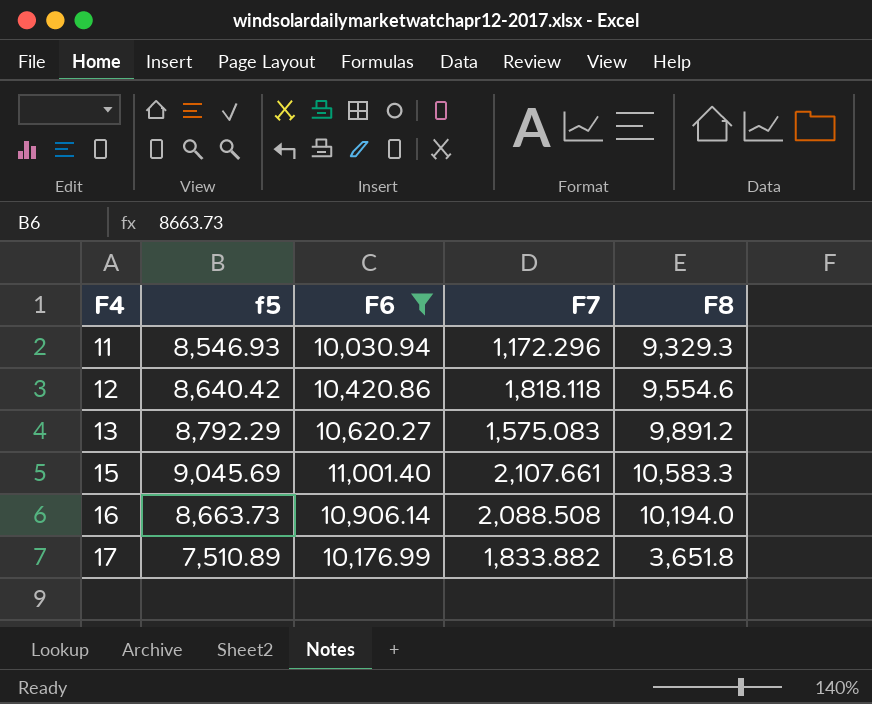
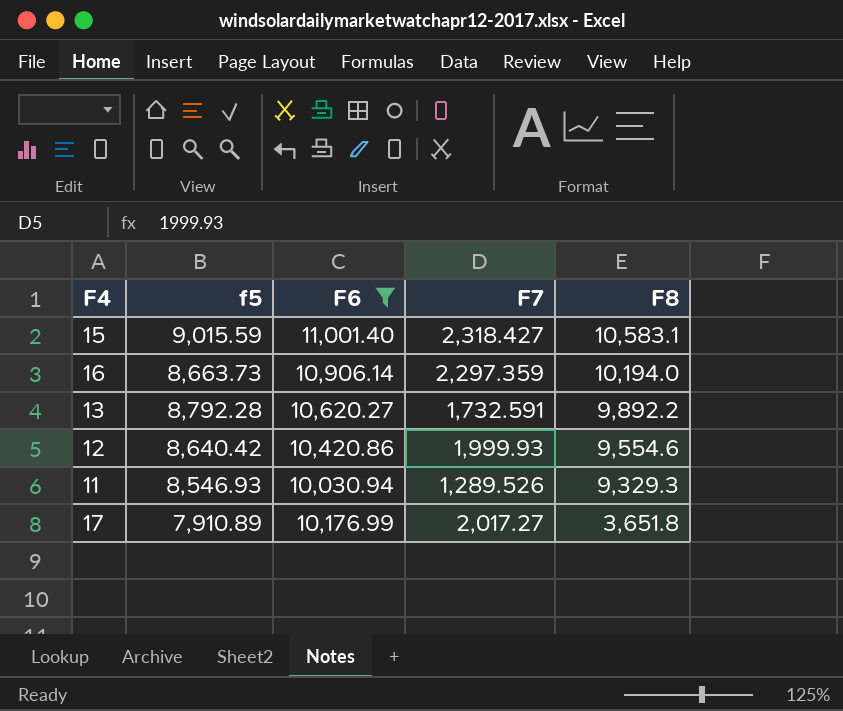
row order: F4 ascending -> F8 descending
15 | f5: 9,045.69 -> 9,015.59
15 | F7: 2,107.661 -> 2,318.427
15 | F8: 10,583.3 -> 10,583.1
16 | F7: 2,088.508 -> 2,297.359
13 | f5: 8,792.29 -> 8,792.28
13 | F7: 1,575.083 -> 1,732.591
13 | F8: 9,891.2 -> 9,892.2
12 | F7: 1,818.118 -> 1,999.93
11 | F7: 1,172.296 -> 1,289.526
17 | f5: 7,510.89 -> 7,910.89
17 | F7: 1,833.882 -> 2,017.27

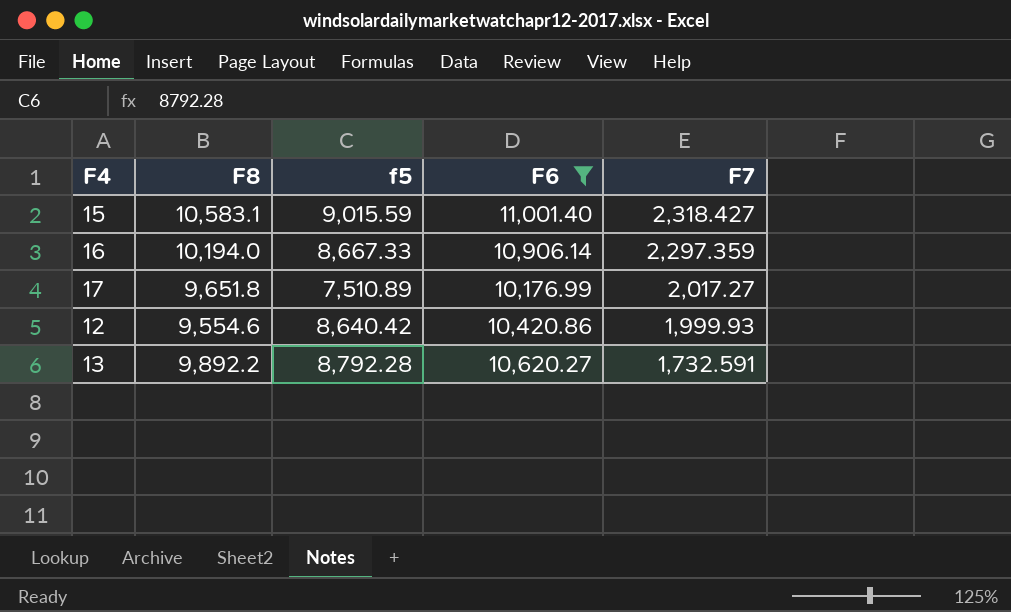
row order: F8 descending -> F7 descending
column F8 | position: 5 -> 2
row 11: 8,546.93 | 10,030.94 | 1,289.526 | 9,329.3 -> none
16 | f5: 8,663.73 -> 8,667.33
17 | F8: 3,651.8 -> 9,651.8
17 | f5: 7,910.89 -> 7,510.89

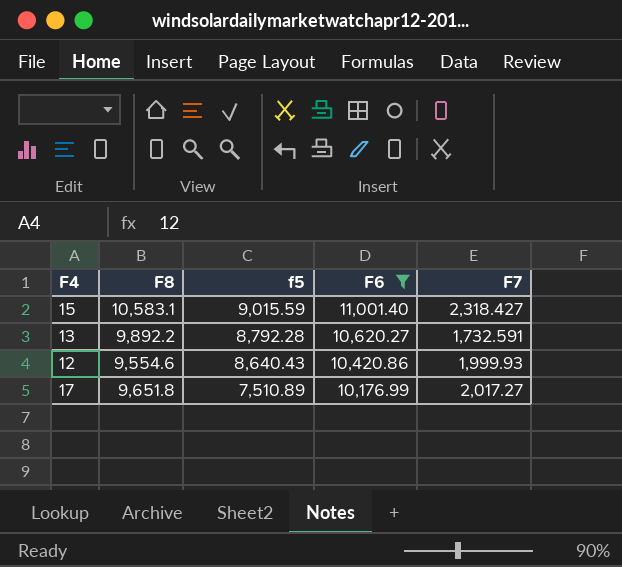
row order: F7 descending -> f5 descending
row 16: 10,194.0 | 8,667.33 | 10,906.14 | 2,297.359 -> none
12 | f5: 8,640.42 -> 8,640.43

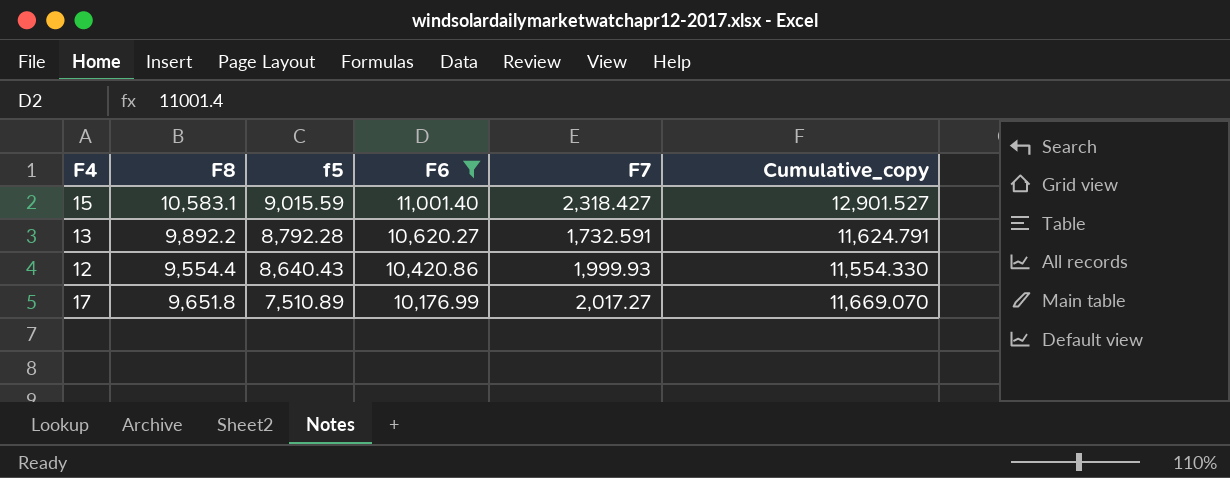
column Cumulative_copy | formula: none -> [F8] + [F7]
12 | F8: 9,554.6 -> 9,554.4

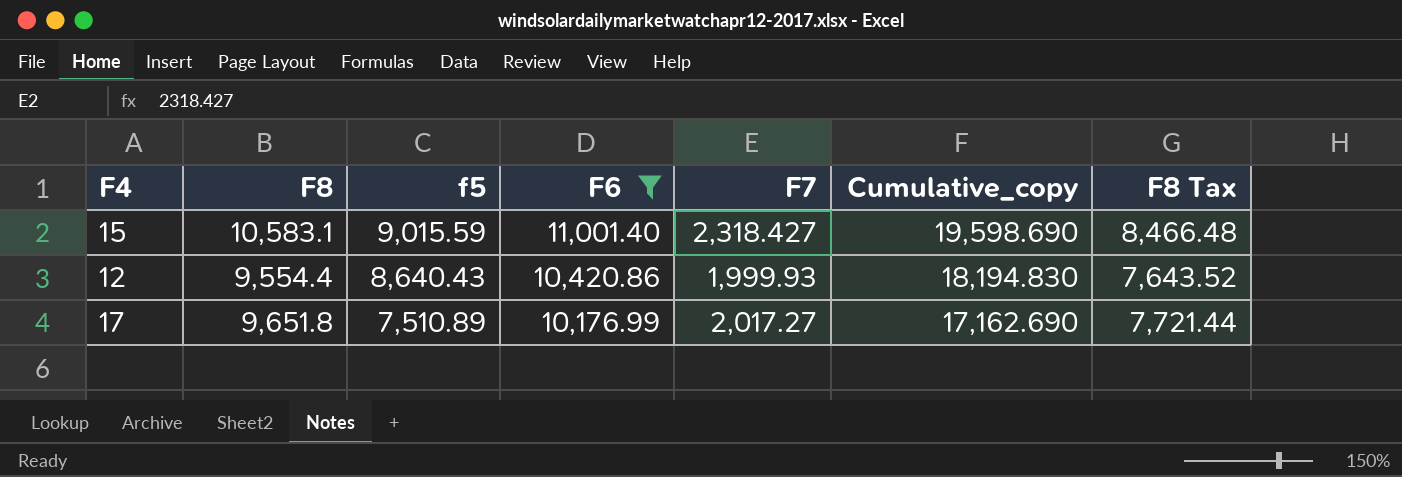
column Cumulative_copy | formula: [F8] + [F7] -> [F8] + [f5]
column F8 Tax | formula: none -> [F8] * 0.8
row 13: 9,892.2 | 8,792.28 | 10,620.27 | 1,732.591 | 11,624.791 -> none

